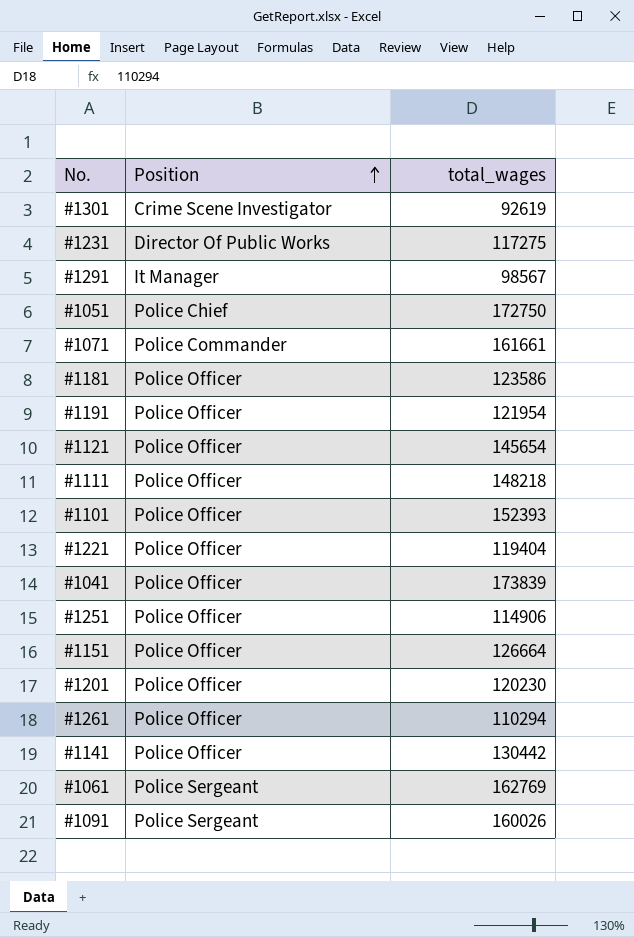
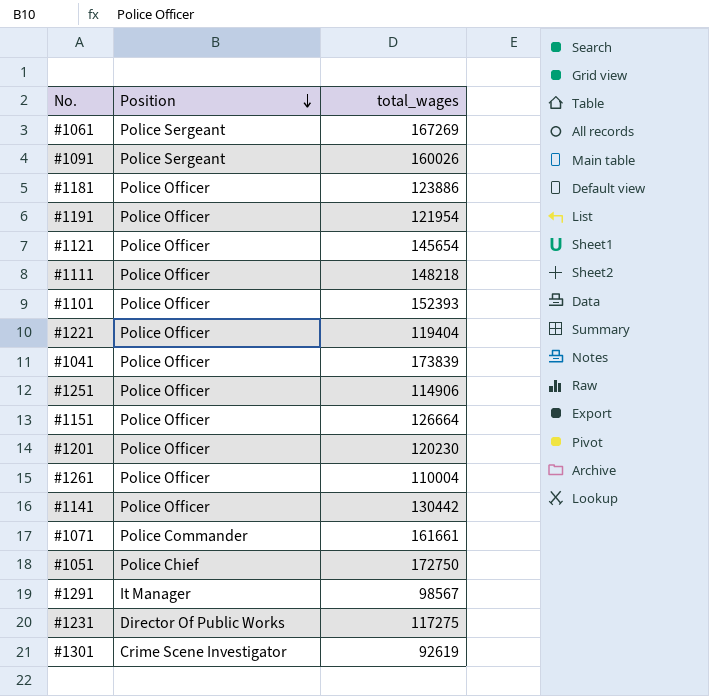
row order: Position ascending -> Position descending
#1061 | total_wages: 162769 -> 167269
#1181 | total_wages: 123586 -> 123886
#1261 | total_wages: 110294 -> 110004

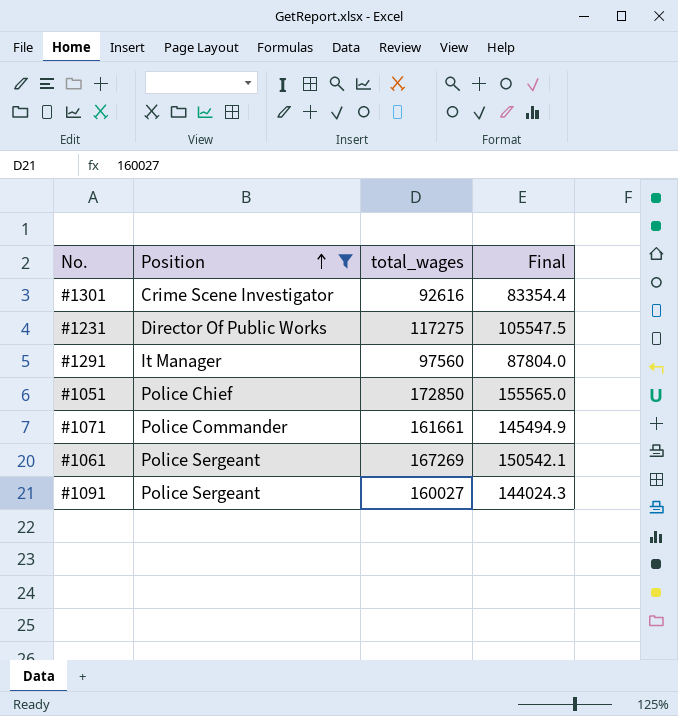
filter: none -> Position != Police Officer
row order: Position descending -> Position ascending
column Final | formula: none -> [total_wages] * 0.9
#1301 | total_wages: 92619 -> 92616
#1291 | total_wages: 98567 -> 97560
#1051 | total_wages: 172750 -> 172850
#1091 | total_wages: 160026 -> 160027

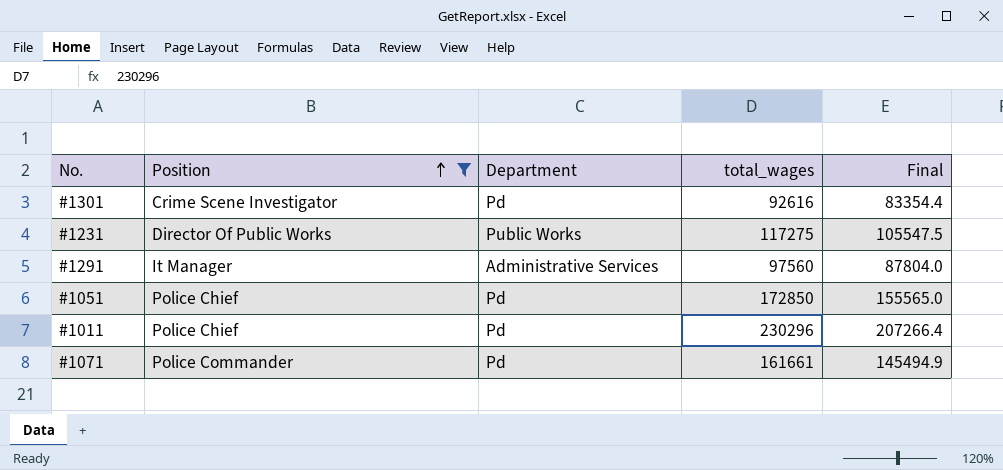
column Department | position: none -> 3
row #1061: Police Sergeant | 167269 | 150542.1 -> none
row #1091: Police Sergeant | 160027 | 144024.3 -> none
row #1011: none -> Police Chief | Pd | 230296 | 207266.4

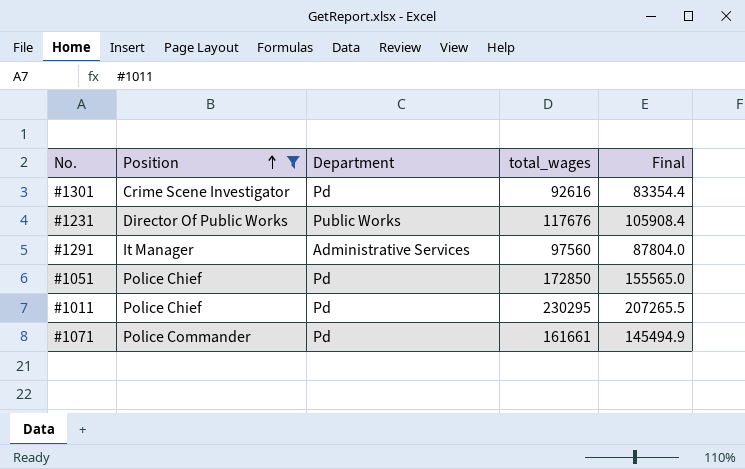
#1231 | total_wages: 117275 -> 117676
#1231 | Final: 105547.5 -> 105908.4
#1011 | total_wages: 230296 -> 230295
#1011 | Final: 207266.4 -> 207265.5

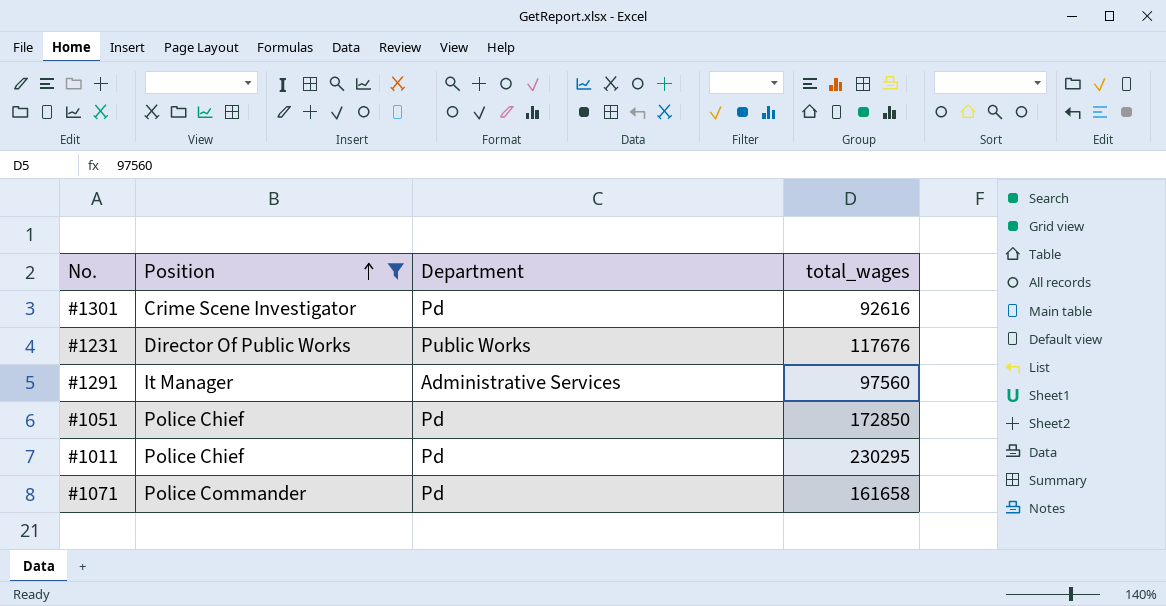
column Final | formula: [total_wages] * 0.9 -> none
#1071 | total_wages: 161661 -> 161658

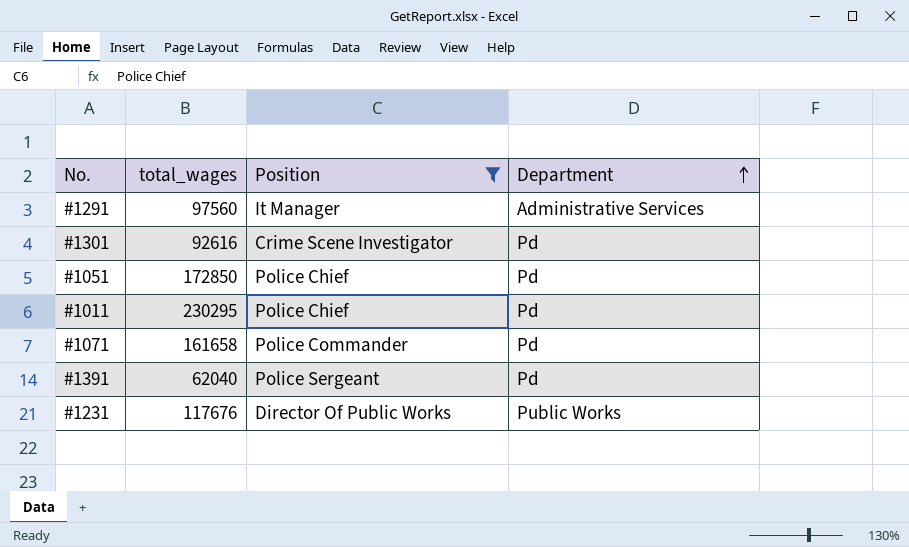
row order: Position ascending -> Department ascending
column total_wages | position: 4 -> 2
row #1391: none -> 62040 | Police Sergeant | Pd

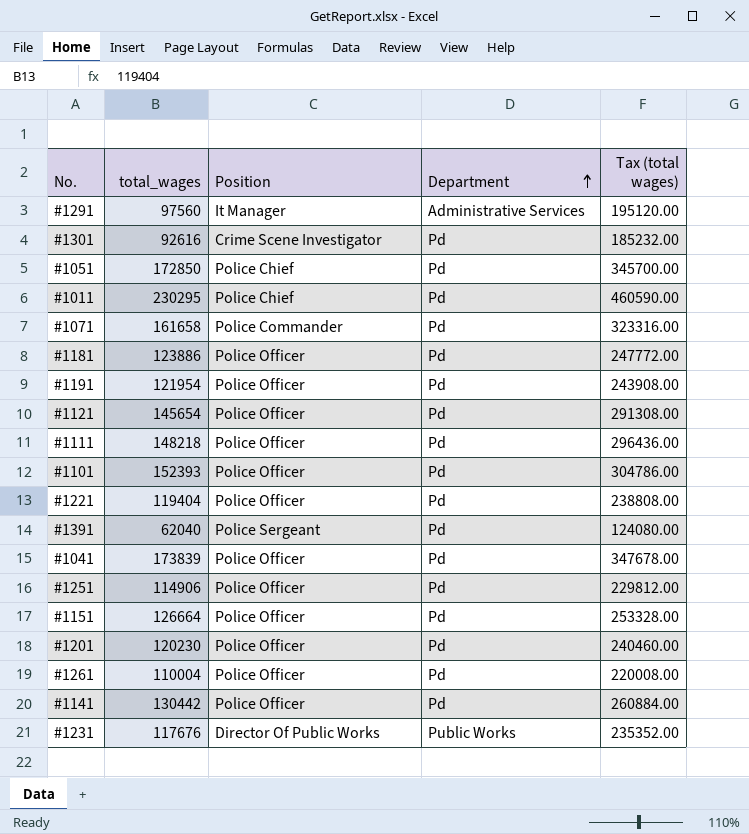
filter: Position != Police Officer -> none
column Tax (total wages) | formula: none -> [total_wages] * 2

